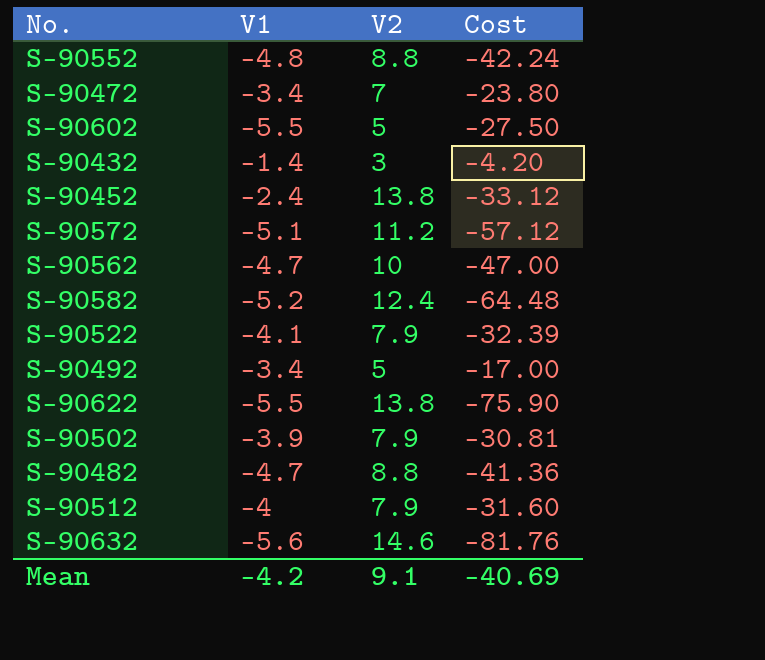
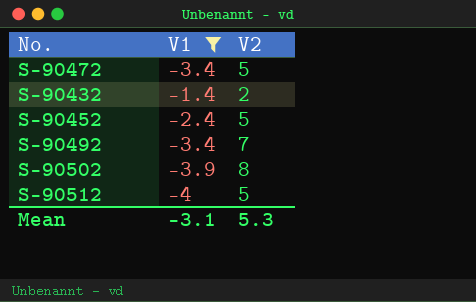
filter: none -> V1 >= -4
column Cost | formula: [V1] * [V2] -> none
S-90472 | V2: 7 -> 5
S-90432 | V2: 3 -> 2
S-90452 | V2: 13.8 -> 5
S-90492 | V2: 5 -> 7
S-90502 | V2: 7.9 -> 8
S-90512 | V2: 7.9 -> 5
Mean | V1: -4.2 -> -3.1
Mean | V2: 9.1 -> 5.3

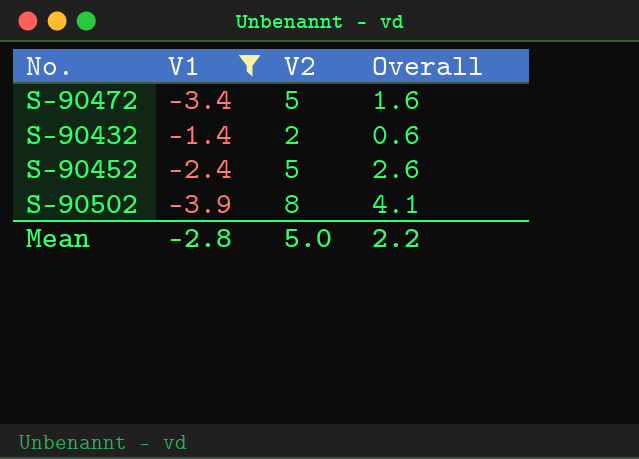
column Overall | formula: none -> [V1] + [V2]
row S-90492: -3.4 | 7 -> none
row S-90512: -4 | 5 -> none
Mean | V1: -3.1 -> -2.8
Mean | V2: 5.3 -> 5.0

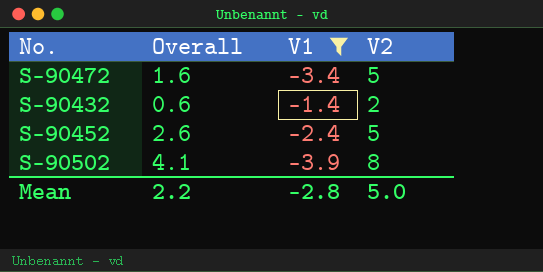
column Overall | position: 4 -> 2

